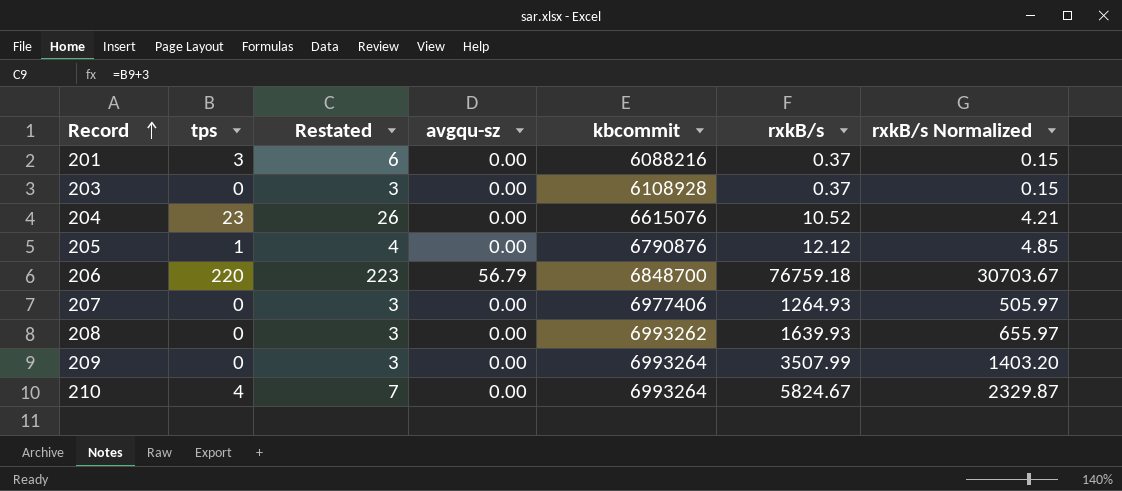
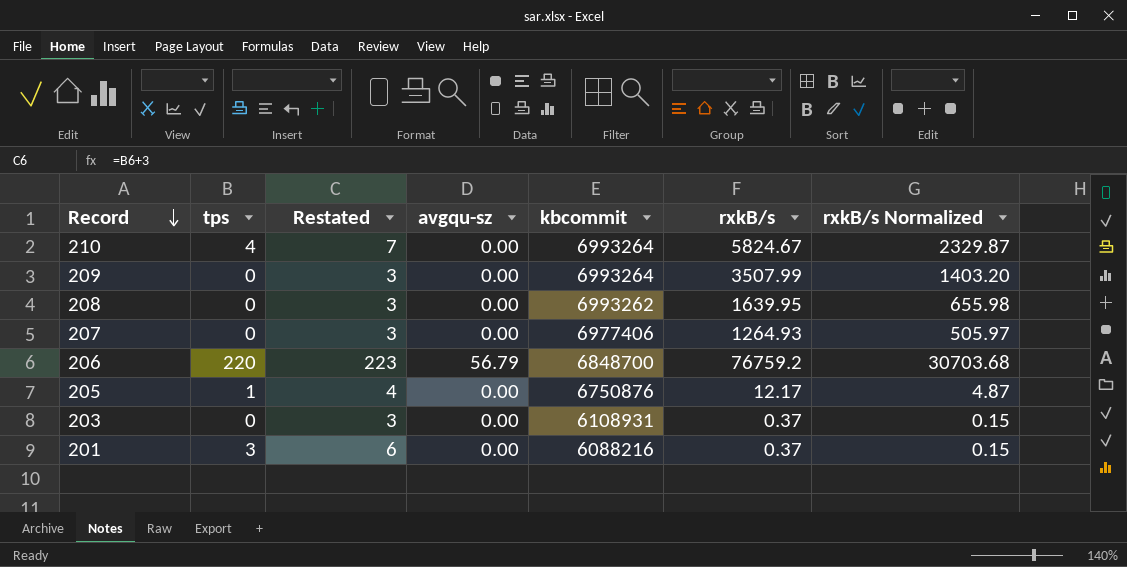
row order: Record ascending -> Record descending
row 204: 23 | 26 | 0.00 | 6615076 | 10.52 | 4.21 -> none
208 | rxkB/s: 1639.93 -> 1639.95
208 | rxkB/s Normalized: 655.97 -> 655.98
206 | rxkB/s: 76759.18 -> 76759.2
206 | rxkB/s Normalized: 30703.67 -> 30703.68
205 | kbcommit: 6790876 -> 6750876
205 | rxkB/s: 12.12 -> 12.17
205 | rxkB/s Normalized: 4.85 -> 4.87
203 | kbcommit: 6108928 -> 6108931

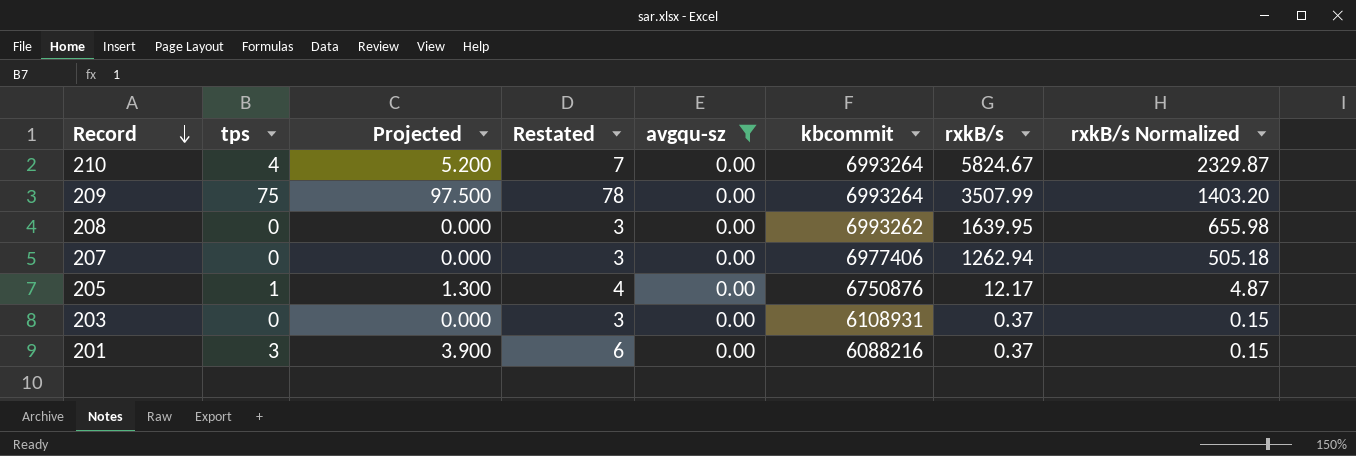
filter: none -> avgqu-sz = 0.00
column Projected | formula: none -> [tps] * 1.3
209 | tps: 0 -> 75
209 | Restated: 3 -> 78
207 | rxkB/s: 1264.93 -> 1262.94
207 | rxkB/s Normalized: 505.97 -> 505.18

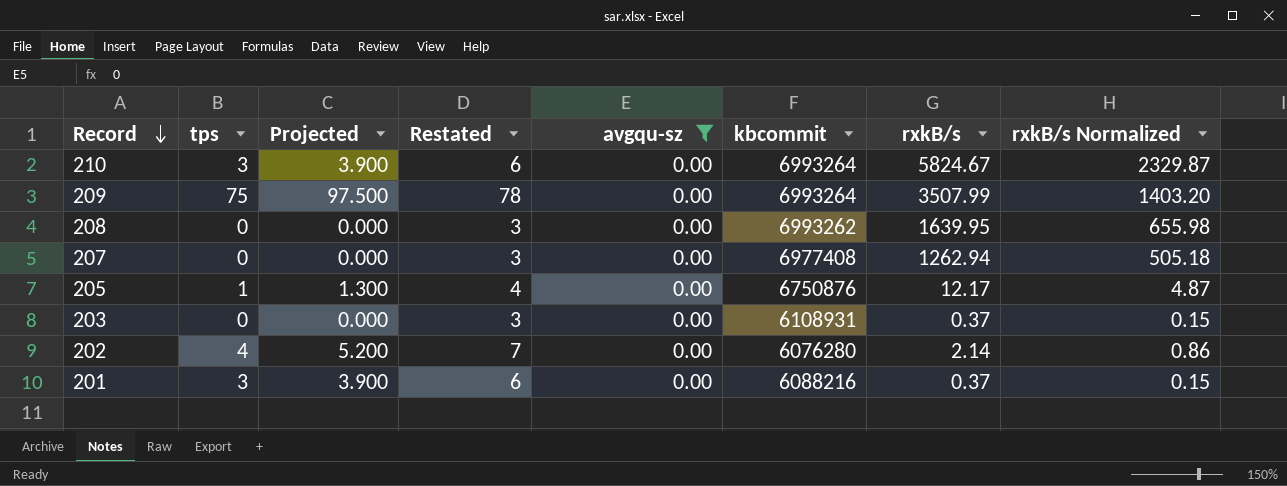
210 | tps: 4 -> 3
210 | Projected: 5.200 -> 3.900
210 | Restated: 7 -> 6
207 | kbcommit: 6977406 -> 6977408
row 202: none -> 4 | 5.200 | 7 | 0.00 | 6076280 | 2.14 | 0.86

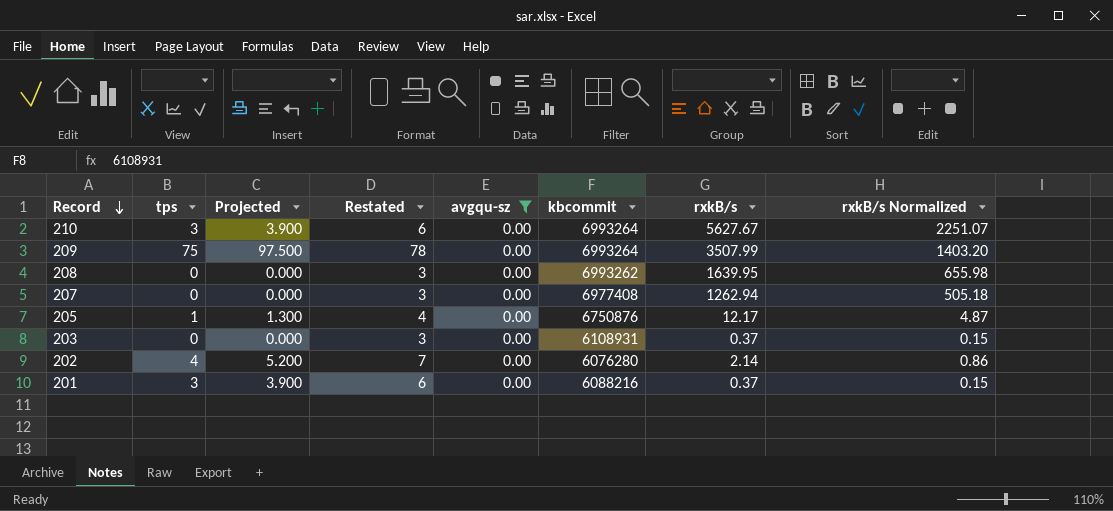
210 | rxkB/s: 5824.67 -> 5627.67
210 | rxkB/s Normalized: 2329.87 -> 2251.07

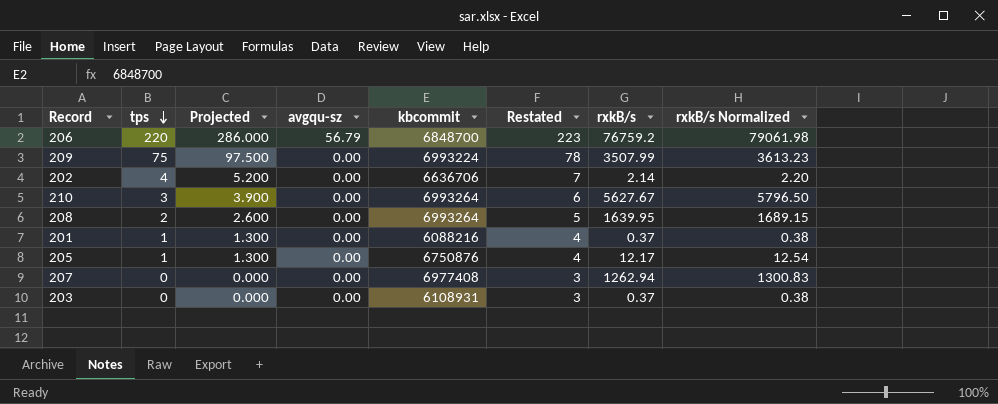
filter: avgqu-sz = 0.00 -> none
row order: Record descending -> tps descending
column Restated | position: 4 -> 6
column rxkB/s Normalized | formula: [rxkB/s] * 0.4 -> [rxkB/s] * 1.03
209 | kbcommit: 6993264 -> 6993224
202 | kbcommit: 6076280 -> 6636706
208 | tps: 0 -> 2
208 | Projected: 0.000 -> 2.600
208 | kbcommit: 6993262 -> 6993264
208 | Restated: 3 -> 5
201 | tps: 3 -> 1
201 | Projected: 3.900 -> 1.300
201 | Restated: 6 -> 4

